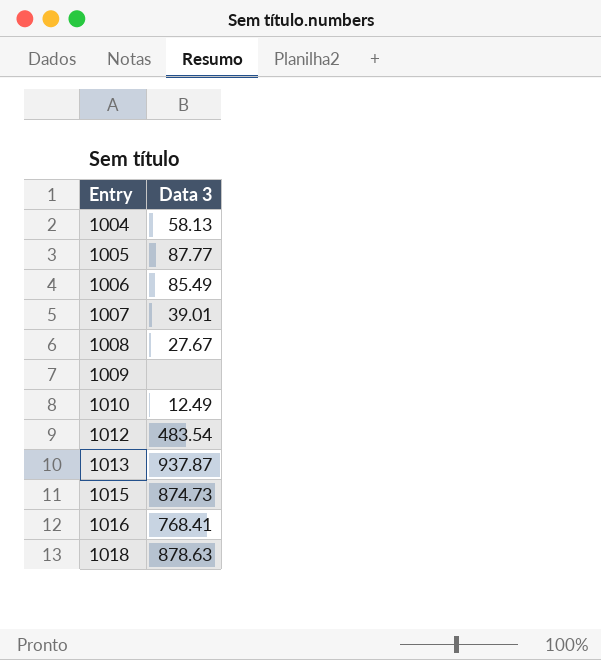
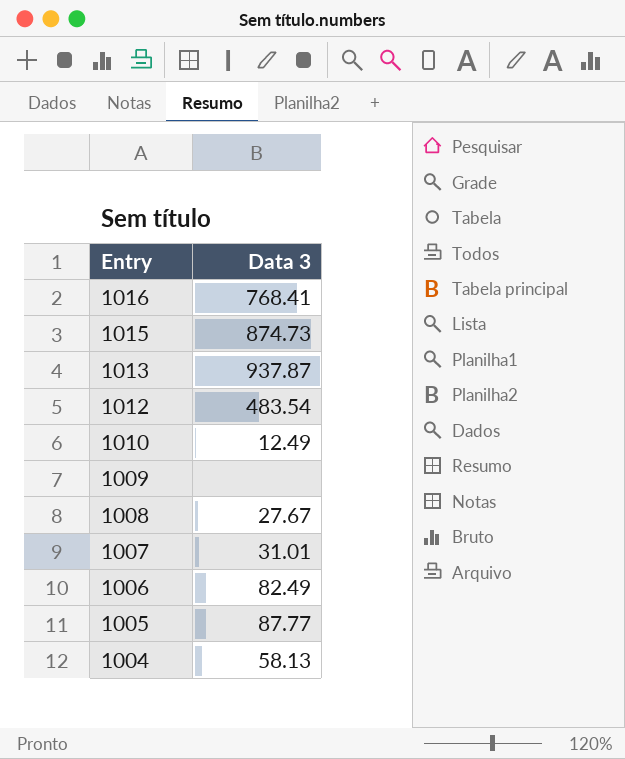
row order: Entry ascending -> Entry descending
row 1018: 878.63 -> none
1007 | Data 3: 39.01 -> 31.01
1006 | Data 3: 85.49 -> 82.49

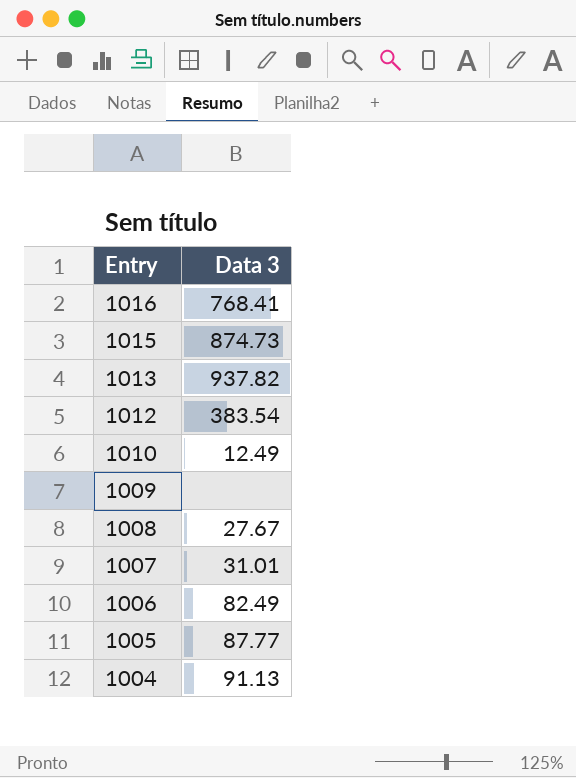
1013 | Data 3: 937.87 -> 937.82
1012 | Data 3: 483.54 -> 383.54
1004 | Data 3: 58.13 -> 91.13

